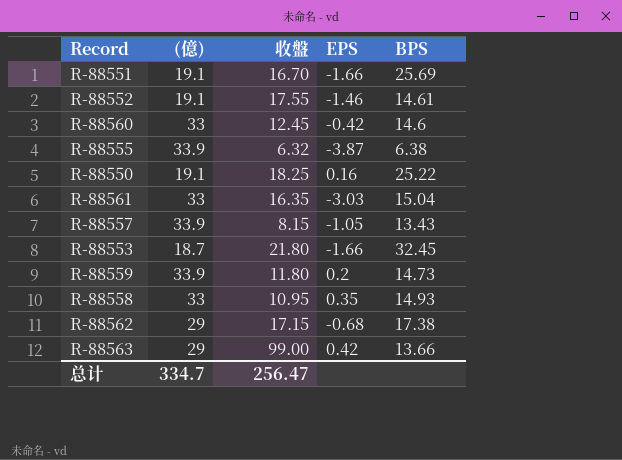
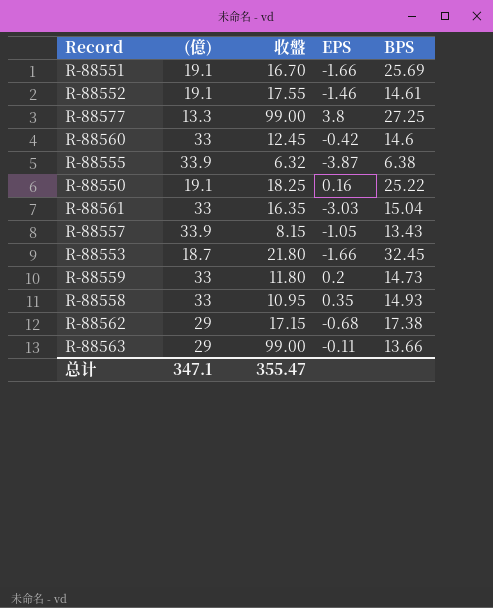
row R-88577: none -> 13.3 | 99.00 | 3.8 | 27.25
R-88559 | (億): 33.9 -> 33
R-88563 | EPS: 0.42 -> -0.11
总计 | (億): 334.7 -> 347.1
总计 | 收盤: 256.47 -> 355.47

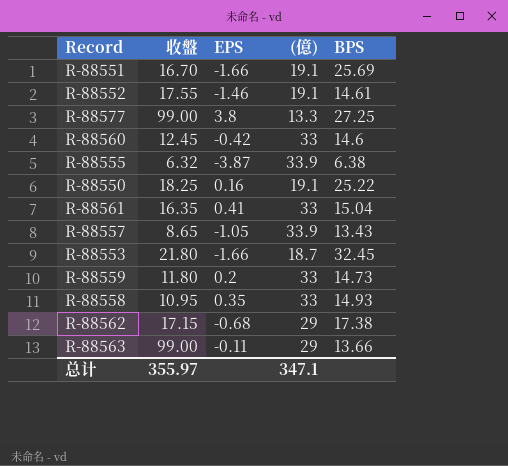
column (億) | position: 2 -> 4
R-88561 | EPS: -3.03 -> 0.41
R-88557 | 收盤: 8.15 -> 8.65
总计 | 收盤: 355.47 -> 355.97

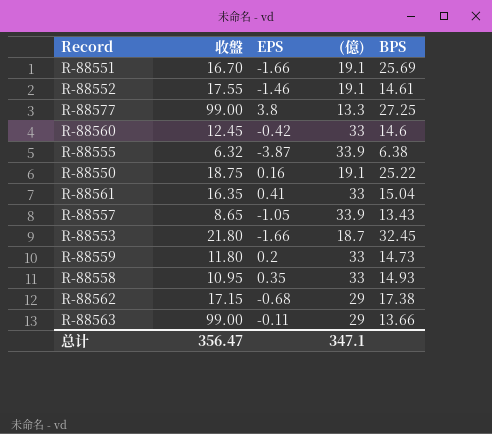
R-88550 | 收盤: 18.25 -> 18.75
总计 | 收盤: 355.97 -> 356.47

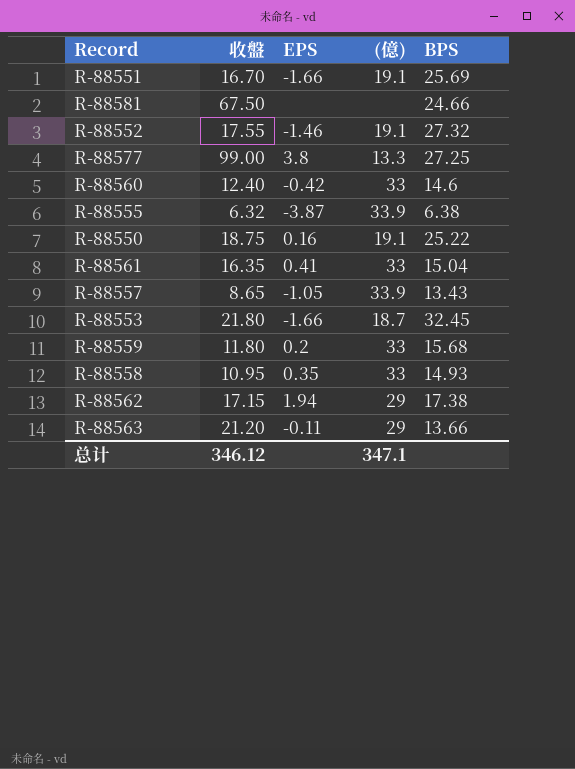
row R-88581: none -> 67.50 | none | none | 24.66
R-88552 | BPS: 14.61 -> 27.32
R-88560 | 收盤: 12.45 -> 12.40
R-88559 | BPS: 14.73 -> 15.68
R-88562 | EPS: -0.68 -> 1.94
R-88563 | 收盤: 99.00 -> 21.20
总计 | 收盤: 356.47 -> 346.12

